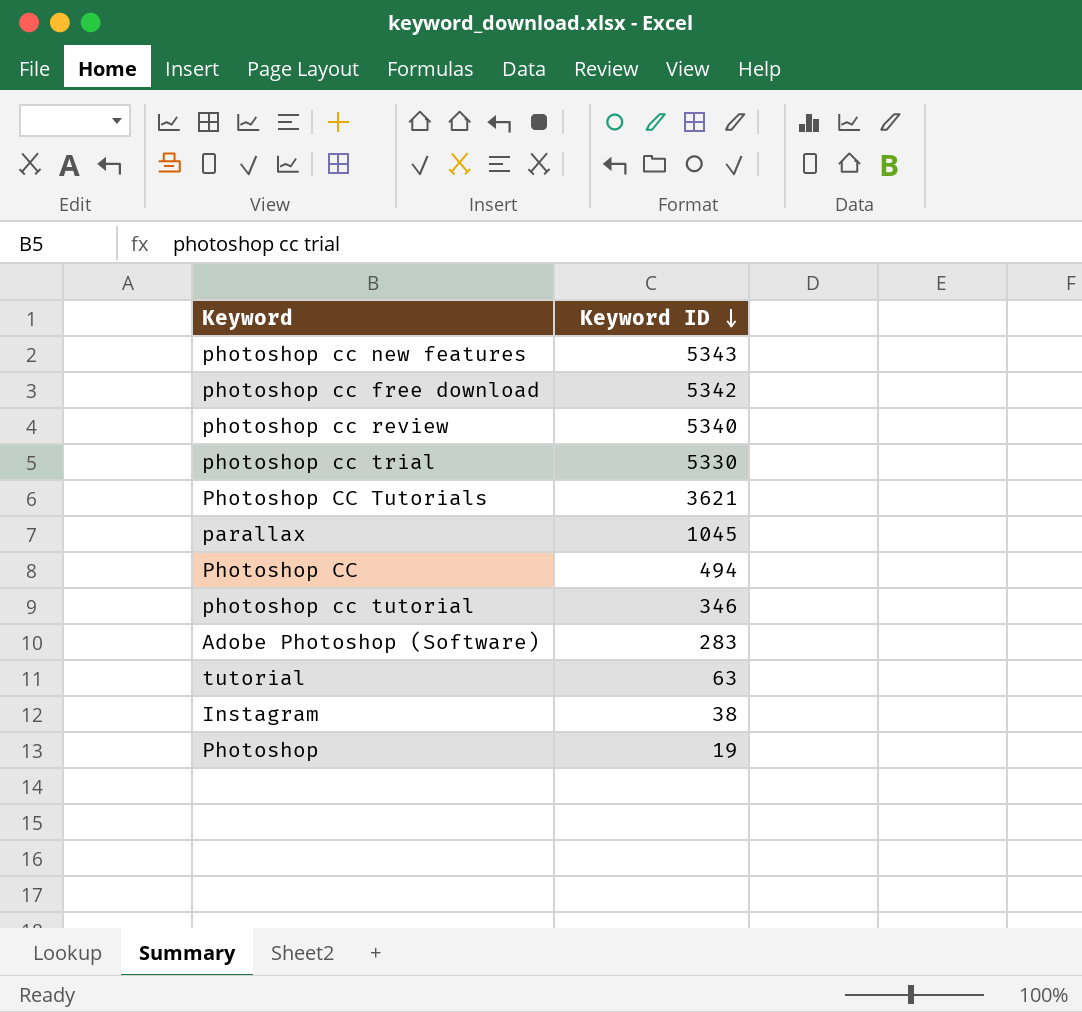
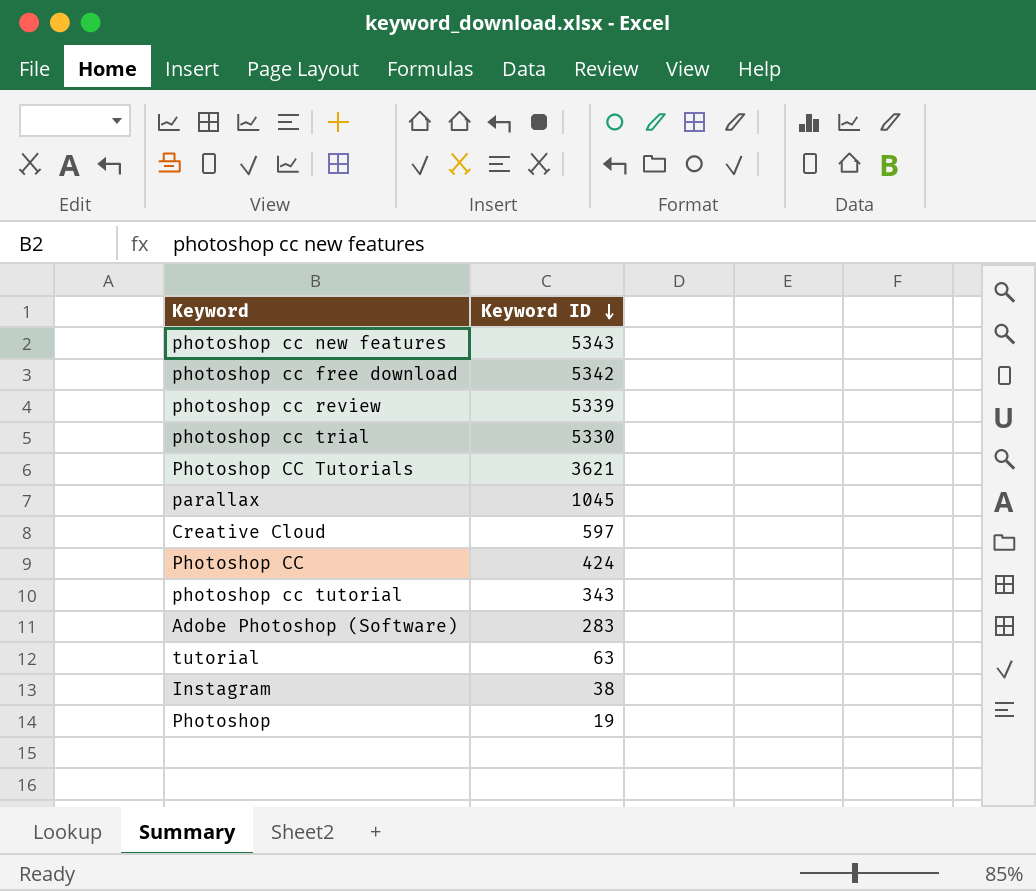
photoshop cc review | Keyword ID: 5340 -> 5339
row Creative Cloud: none -> 597
Photoshop CC | Keyword ID: 494 -> 424
photoshop cc tutorial | Keyword ID: 346 -> 343

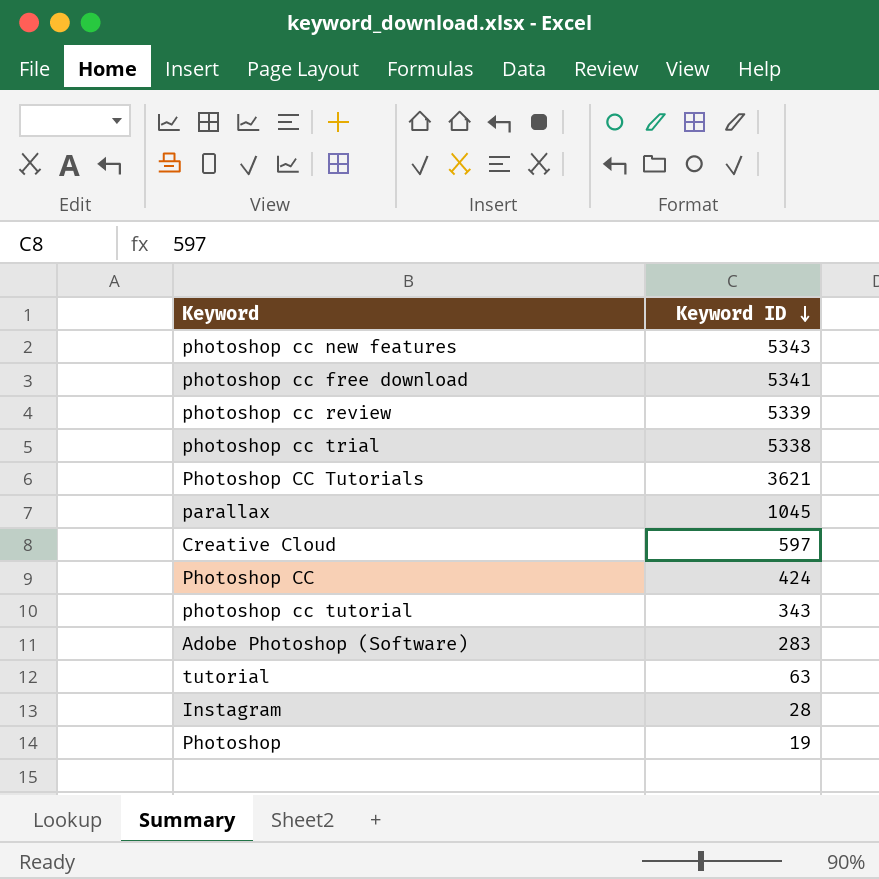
photoshop cc free download | Keyword ID: 5342 -> 5341
photoshop cc trial | Keyword ID: 5330 -> 5338
Instagram | Keyword ID: 38 -> 28

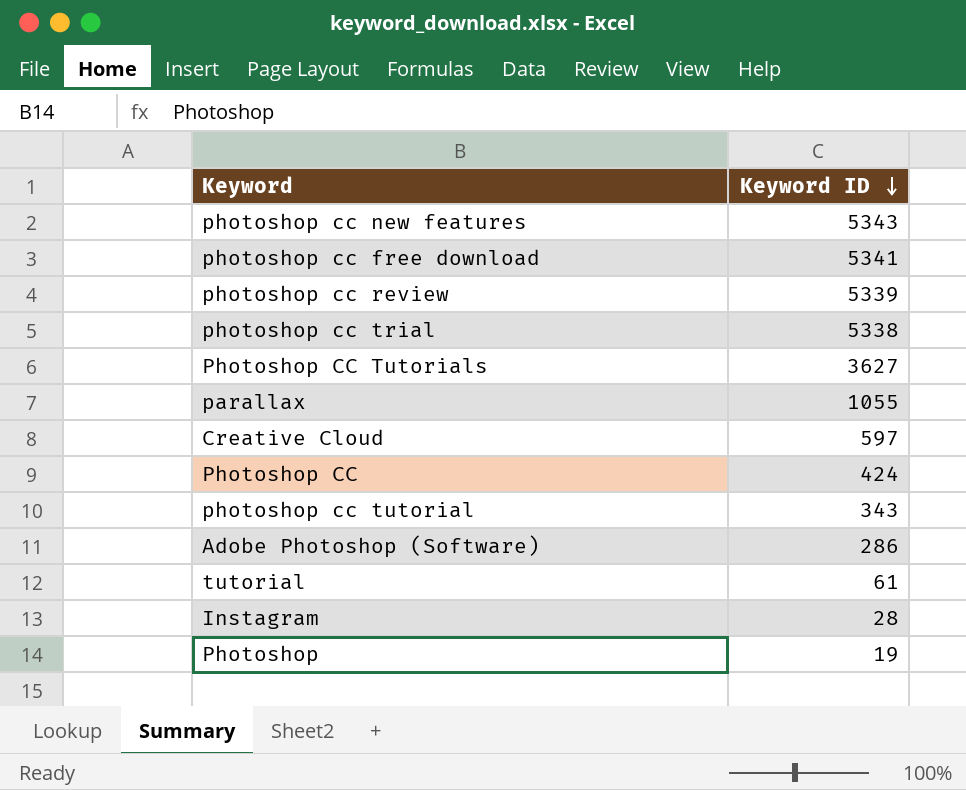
Photoshop CC Tutorials | Keyword ID: 3621 -> 3627
parallax | Keyword ID: 1045 -> 1055
Adobe Photoshop (Software) | Keyword ID: 283 -> 286
tutorial | Keyword ID: 63 -> 61

